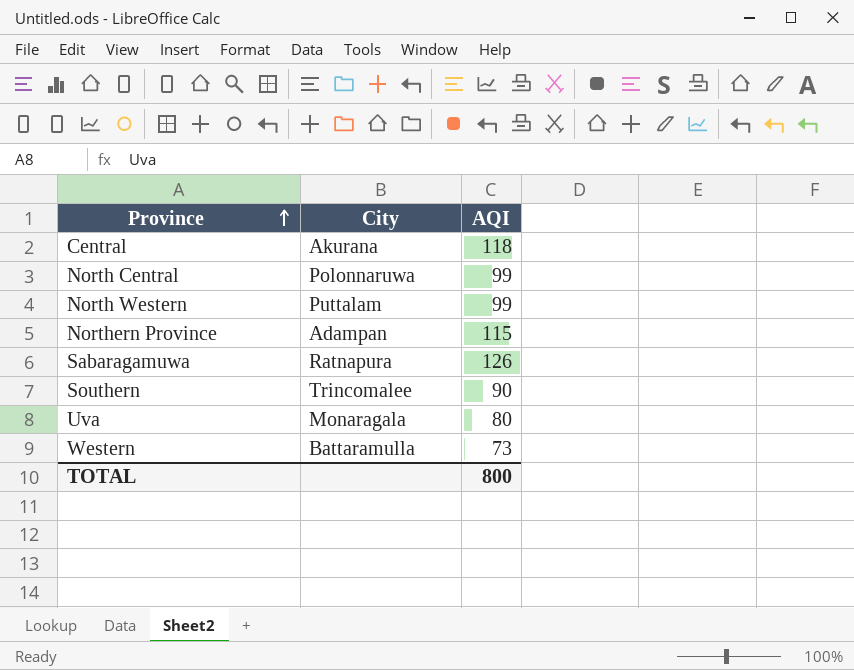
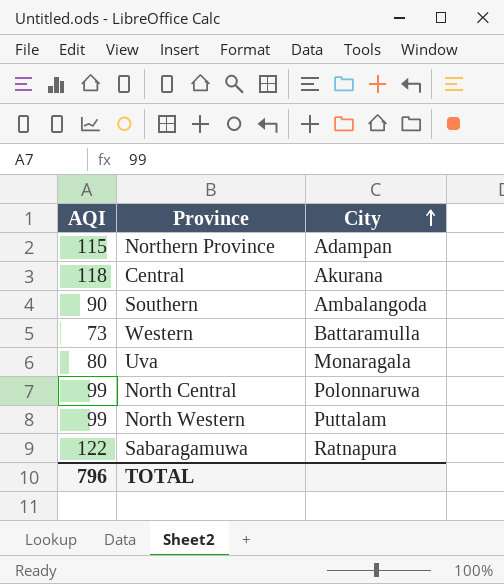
row order: Province ascending -> City ascending
column AQI | position: 3 -> 1
Southern | City: Trincomalee -> Ambalangoda
Sabaragamuwa | AQI: 126 -> 122
TOTAL | AQI: 800 -> 796

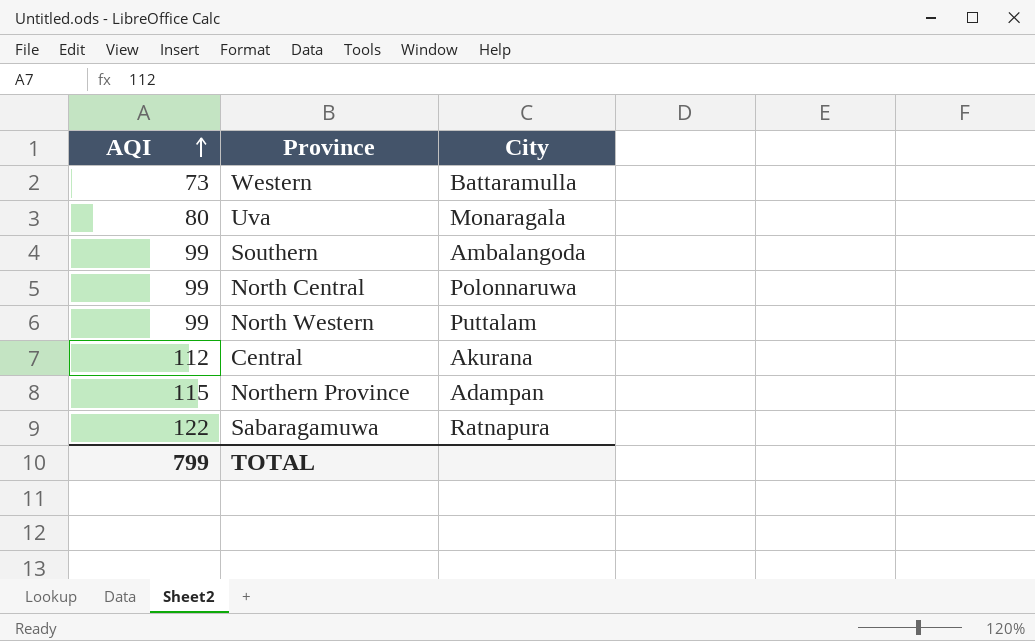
row order: City ascending -> AQI ascending
Southern | AQI: 90 -> 99
Central | AQI: 118 -> 112
TOTAL | AQI: 796 -> 799

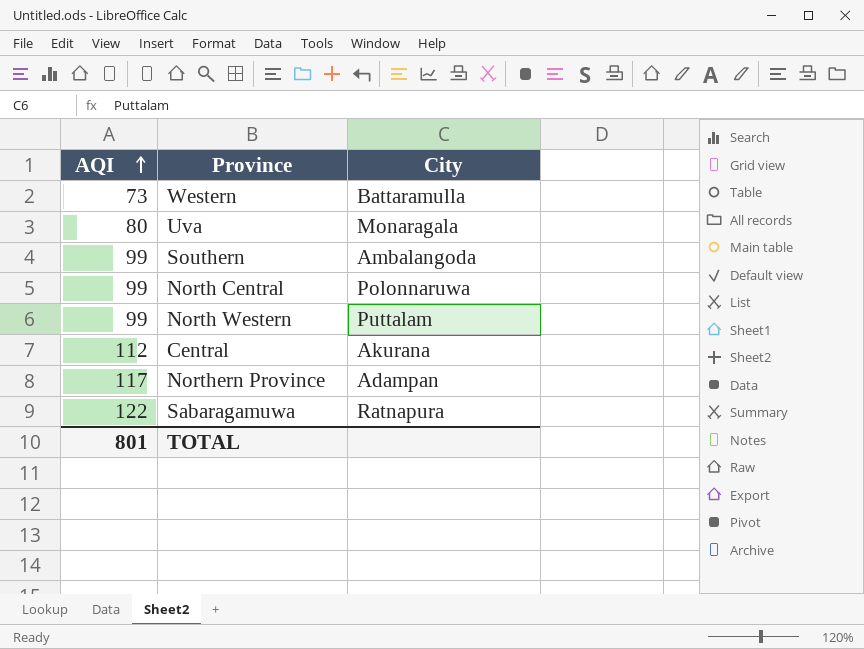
Northern Province | AQI: 115 -> 117
TOTAL | AQI: 799 -> 801

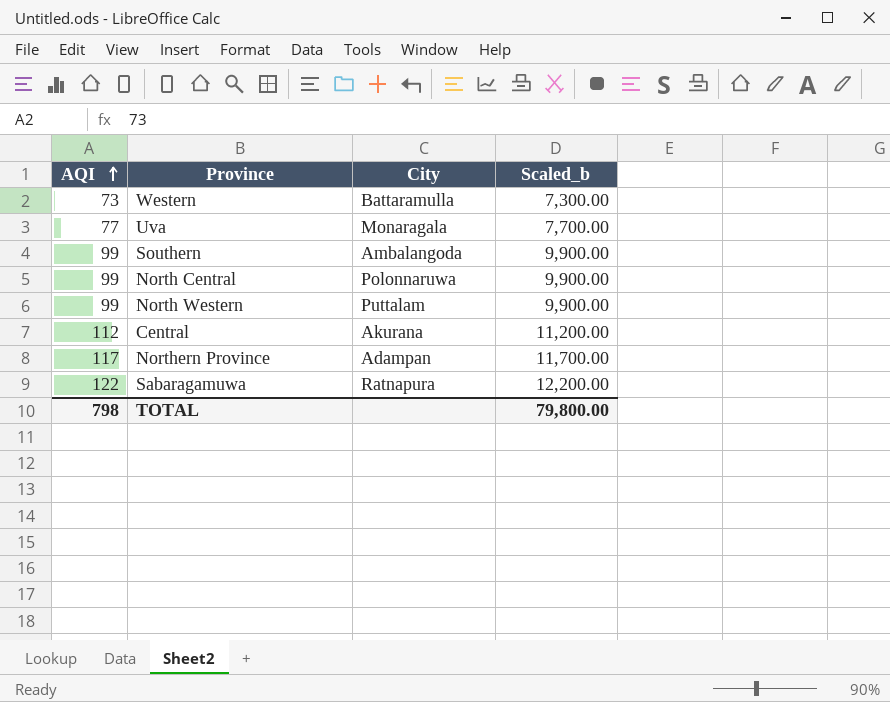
column Scaled_b | formula: none -> [AQI] * 100
Uva | AQI: 80 -> 77
TOTAL | AQI: 801 -> 798

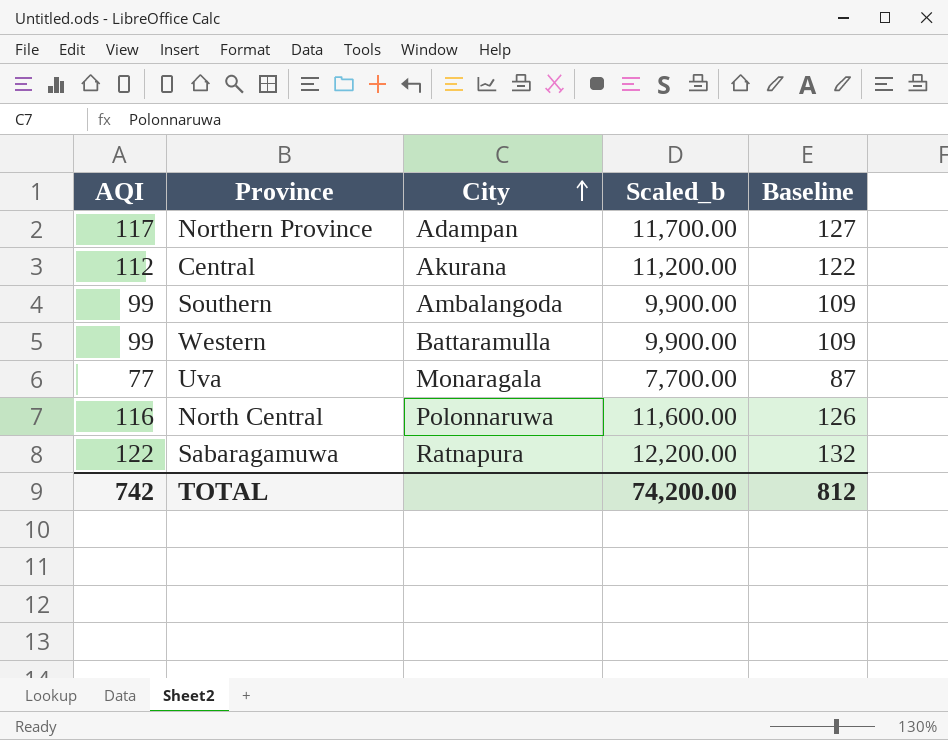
row order: AQI ascending -> City ascending
column Baseline | formula: none -> [AQI] + 10
row North Western: 99 | Puttalam | 9,900.00 -> none
Western | AQI: 73 -> 99
Western | Scaled_b: 7,300.00 -> 9,900.00
North Central | AQI: 99 -> 116
North Central | Scaled_b: 9,900.00 -> 11,600.00
TOTAL | AQI: 798 -> 742
TOTAL | Scaled_b: 79,800.00 -> 74,200.00

